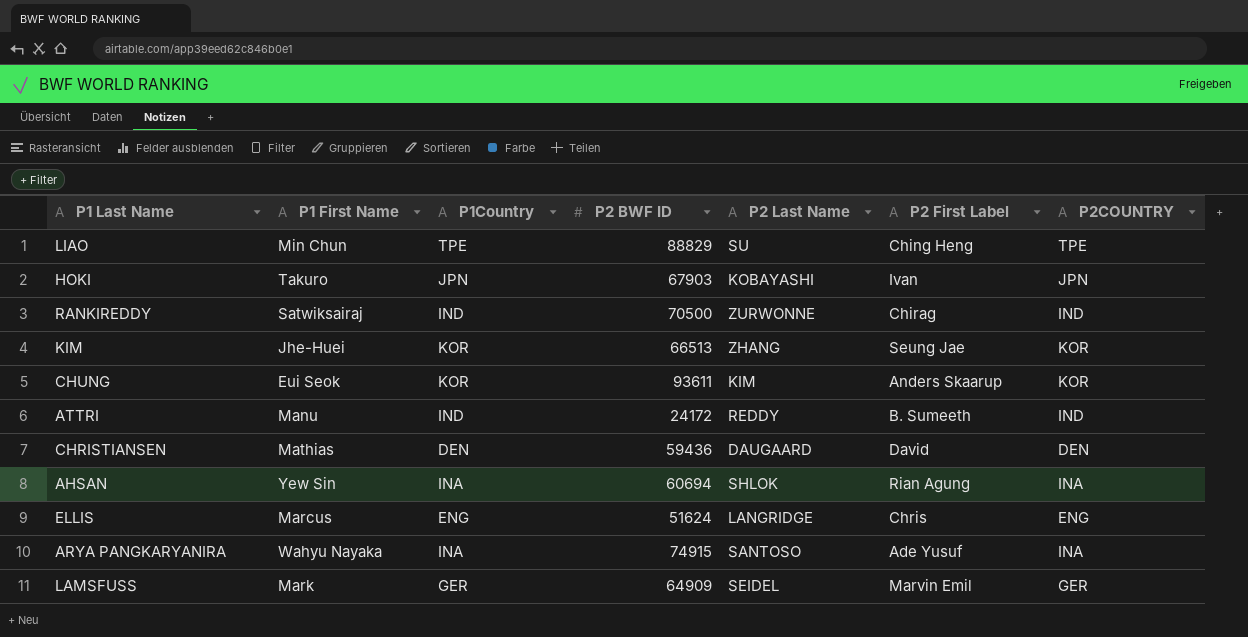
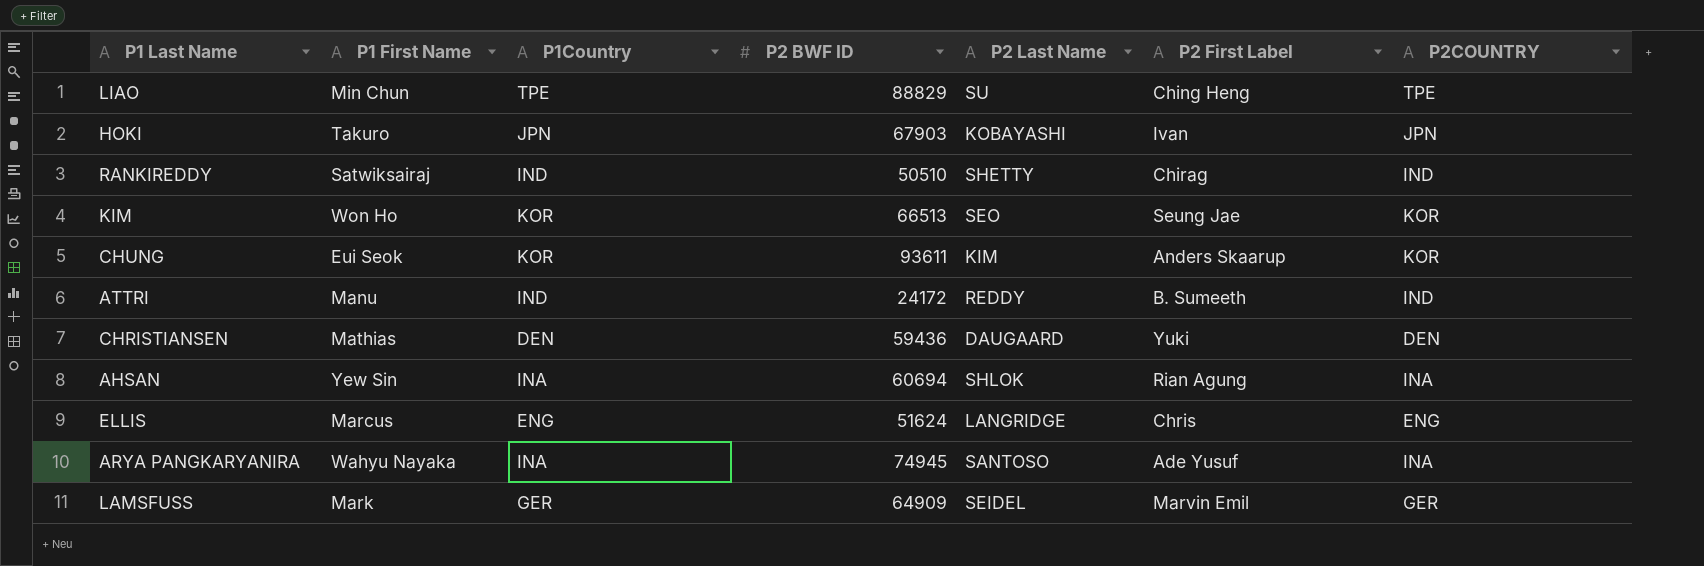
RANKIREDDY | P2 BWF ID: 70500 -> 50510
RANKIREDDY | P2 Last Name: ZURWONNE -> SHETTY
KIM | P1 First Name: Jhe-Huei -> Won Ho
KIM | P2 Last Name: ZHANG -> SEO
CHRISTIANSEN | P2 First Label: David -> Yuki
ARYA PANGKARYANIRA | P2 BWF ID: 74915 -> 74945

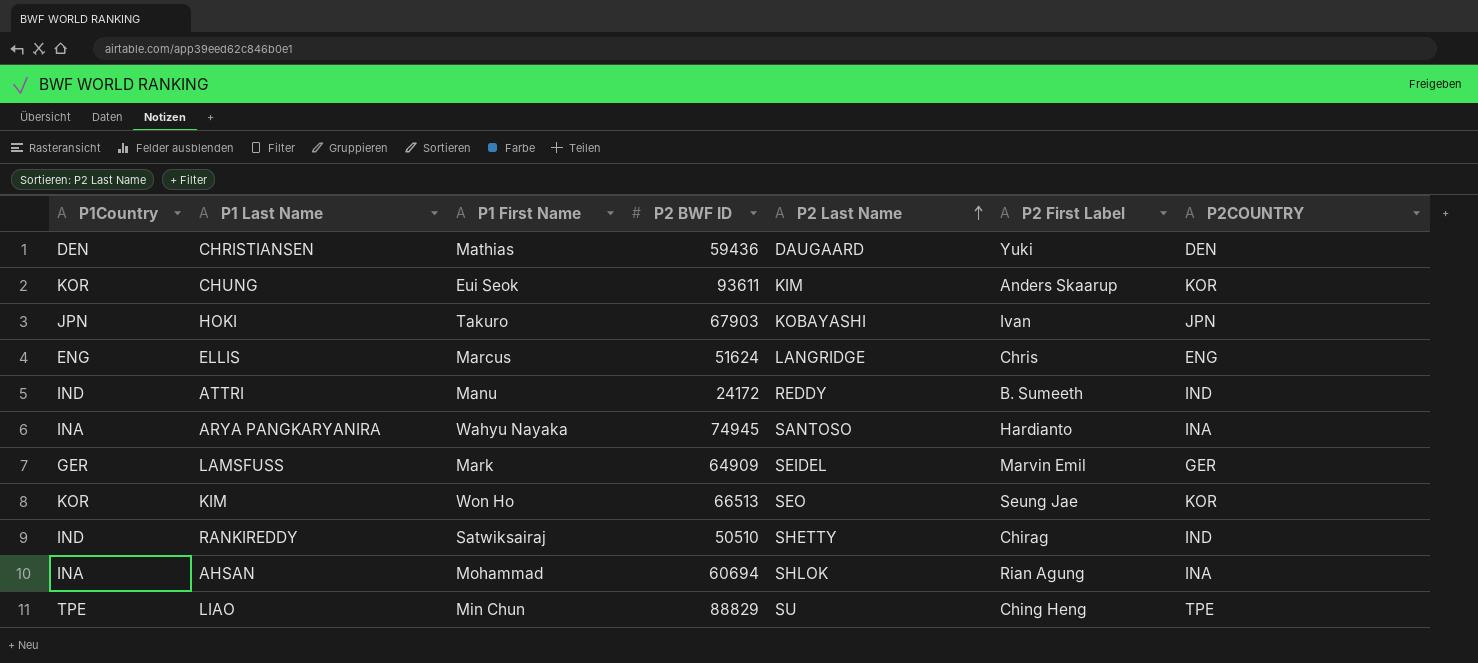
row order: none -> P2 Last Name ascending
column P1Country | position: 3 -> 1
ARYA PANGKARYANIRA | P2 First Label: Ade Yusuf -> Hardianto
AHSAN | P1 First Name: Yew Sin -> Mohammad

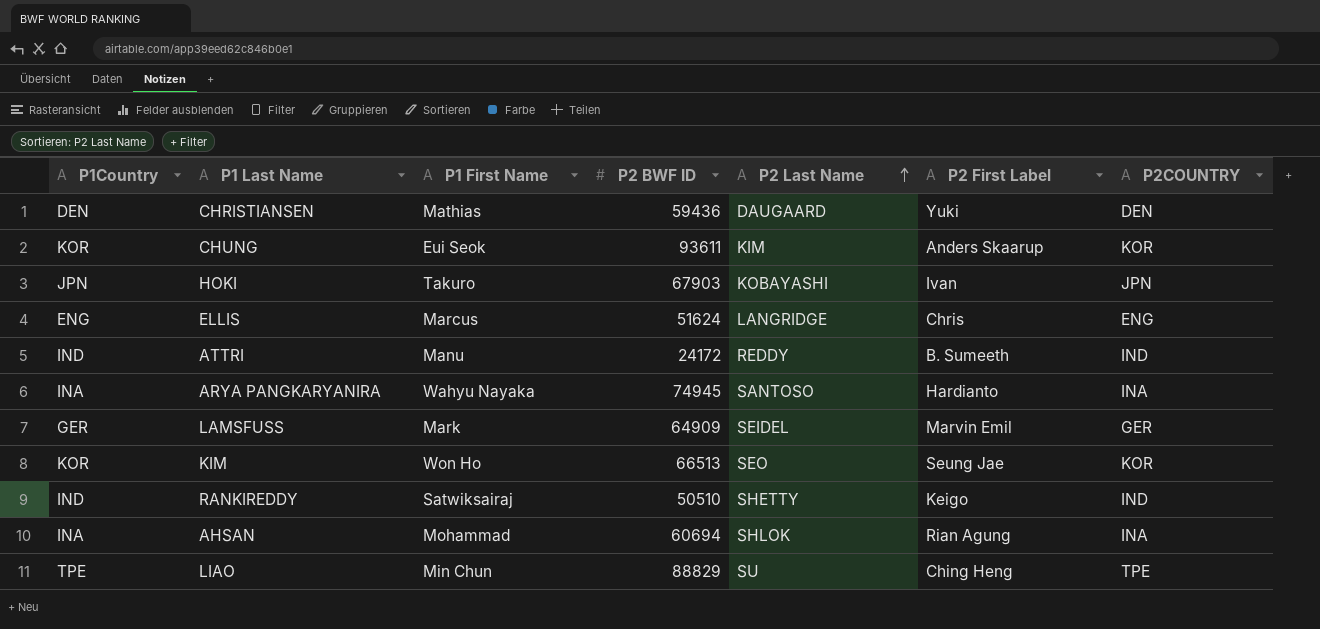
RANKIREDDY | P2 First Label: Chirag -> Keigo

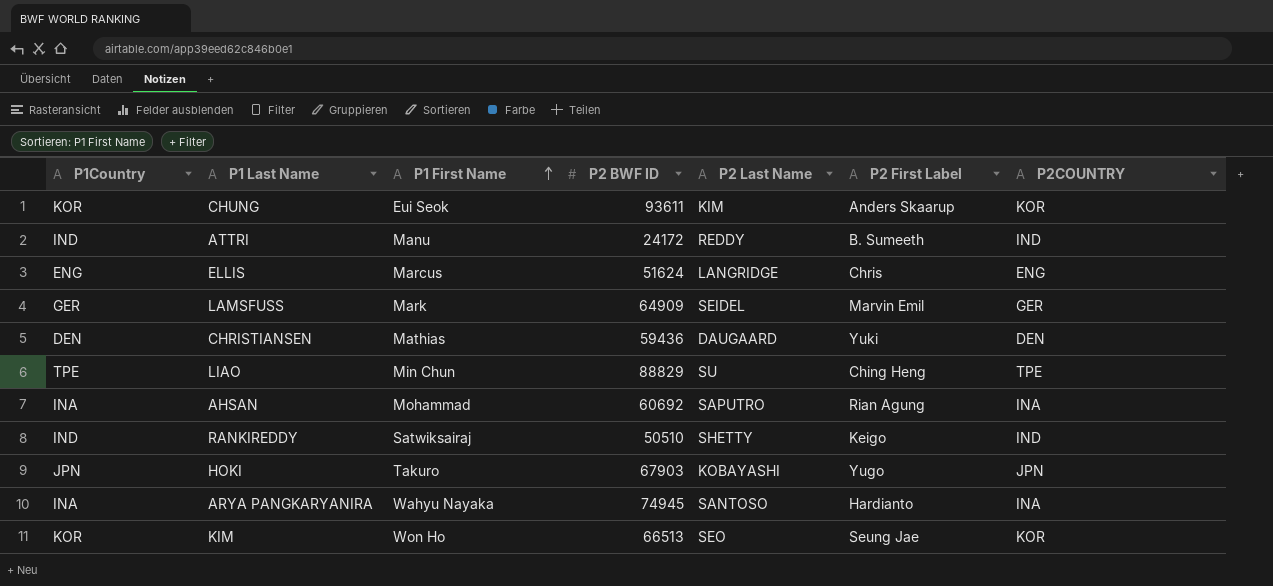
row order: P2 Last Name ascending -> P1 First Name ascending
AHSAN | P2 BWF ID: 60694 -> 60692
AHSAN | P2 Last Name: SHLOK -> SAPUTRO
HOKI | P2 First Label: Ivan -> Yugo

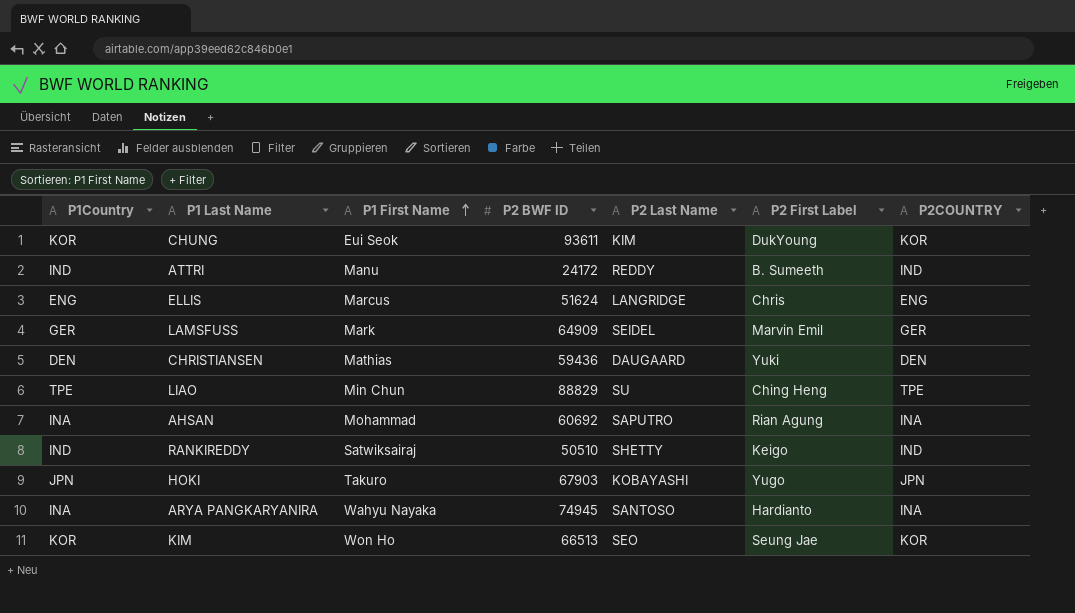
CHUNG | P2 First Label: Anders Skaarup -> DukYoung

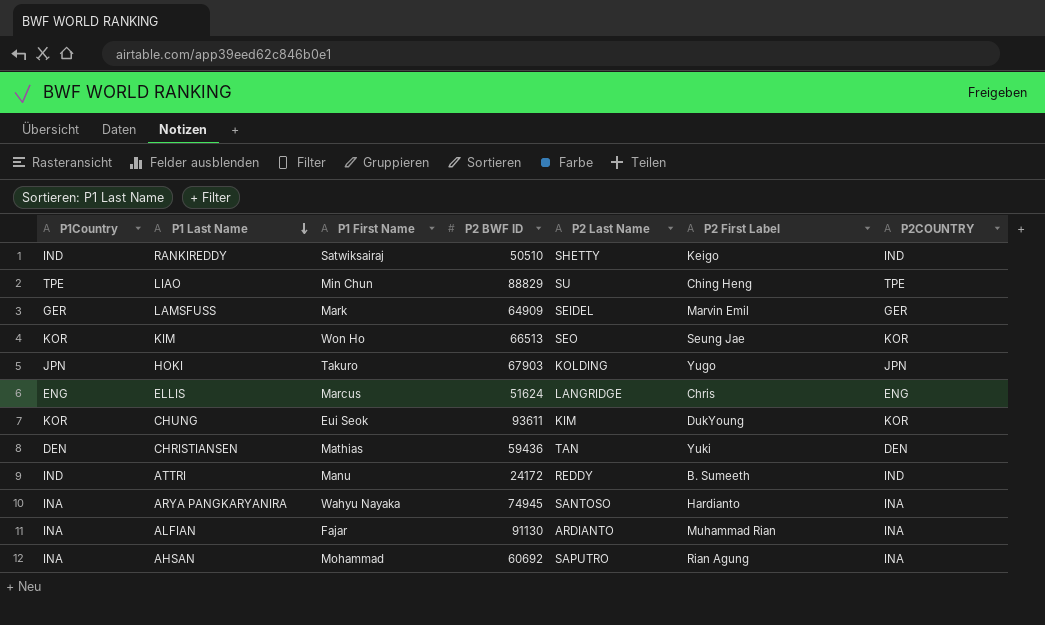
row order: P1 First Name ascending -> P1 Last Name descending
HOKI | P2 Last Name: KOBAYASHI -> KOLDING
CHRISTIANSEN | P2 Last Name: DAUGAARD -> TAN
row ALFIAN: none -> INA | Fajar | 91130 | ARDIANTO | Muhammad Rian | INA

